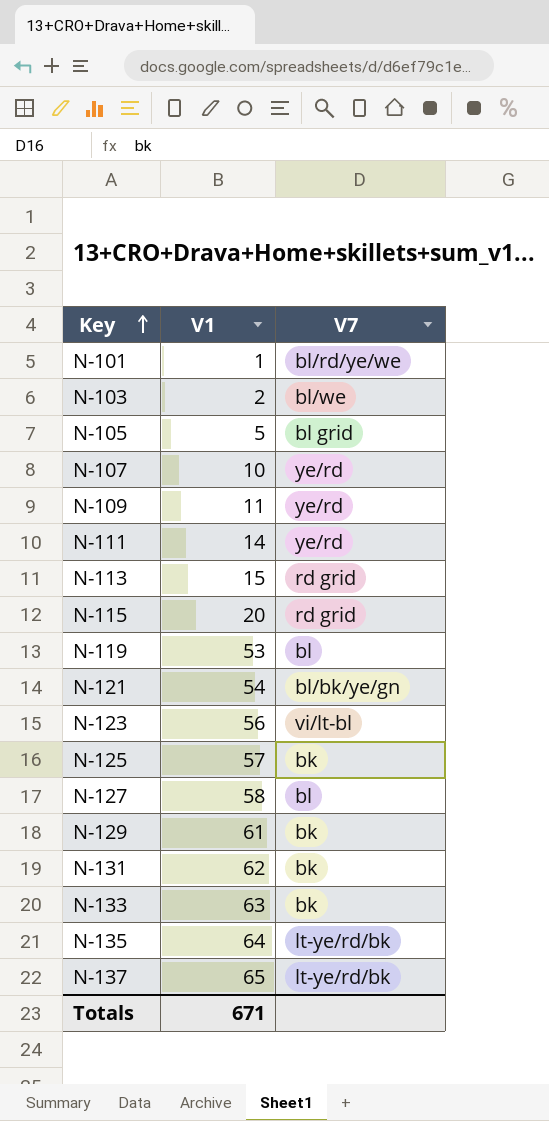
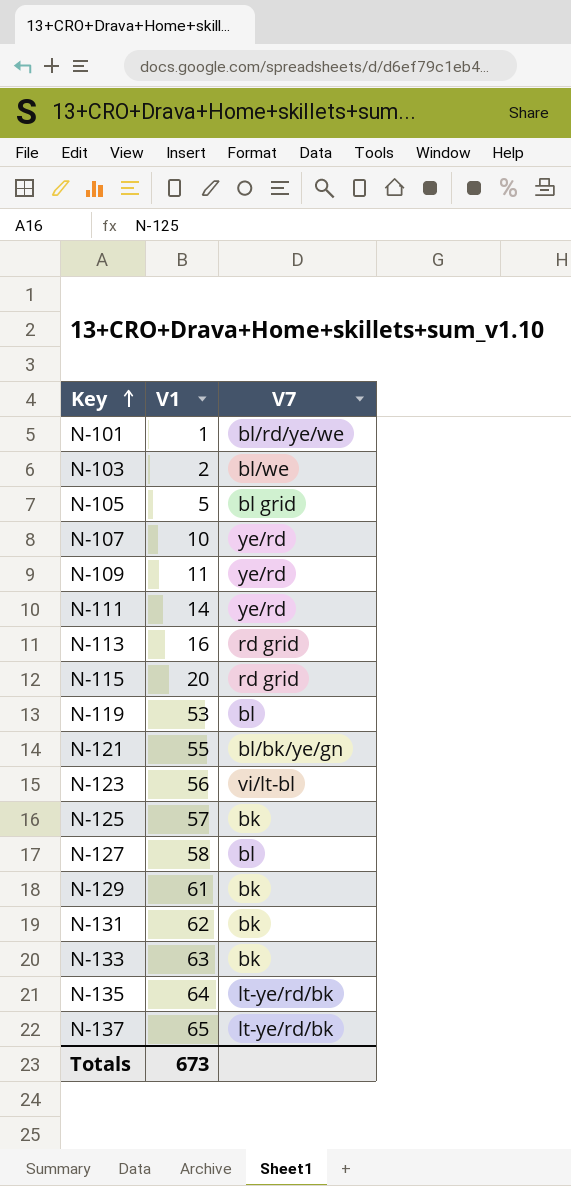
N-113 | V1: 15 -> 16
N-121 | V1: 54 -> 55
Totals | V1: 671 -> 673

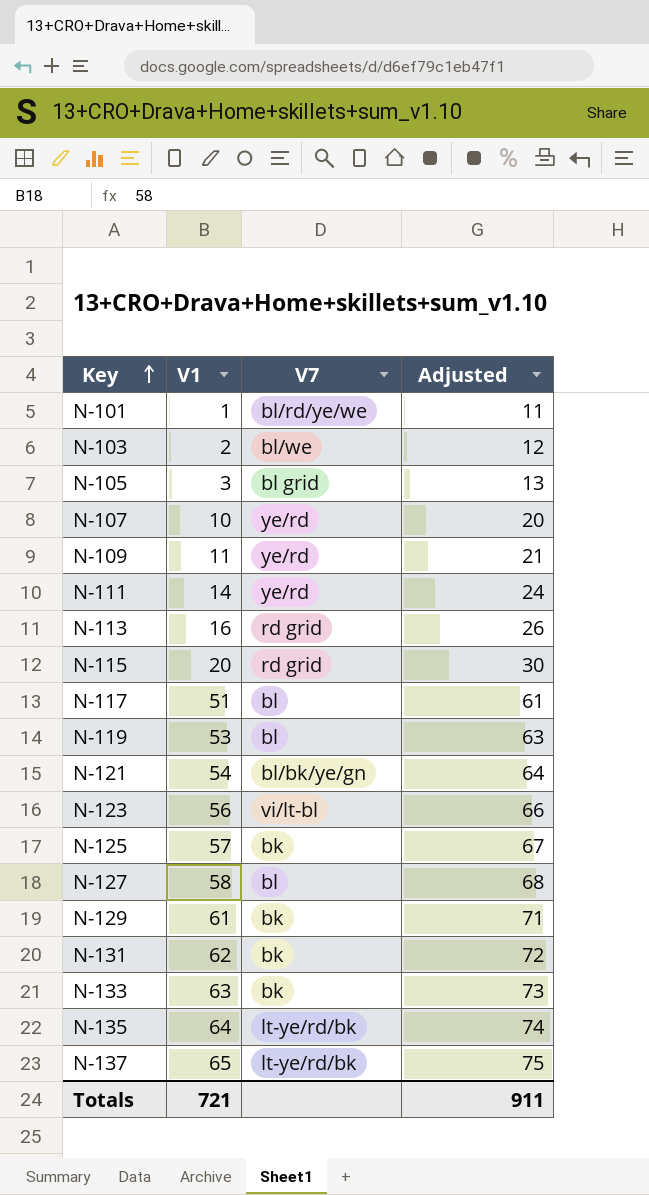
column Adjusted | formula: none -> [V1] + 10
N-105 | V1: 5 -> 3
row N-117: none -> 51 | bl | 61
N-121 | V1: 55 -> 54
Totals | V1: 673 -> 721

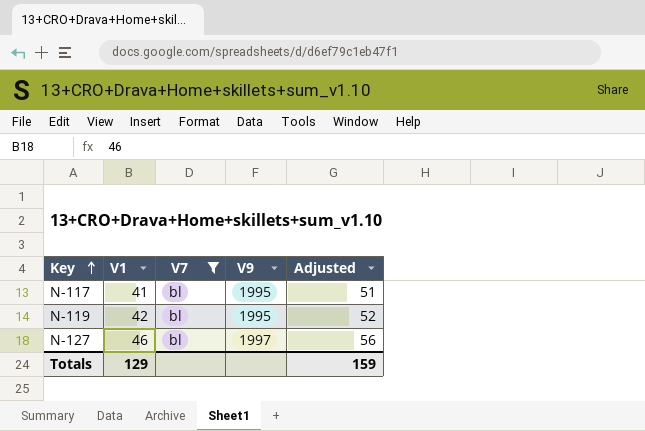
filter: none -> V7 = bl
column V9 | position: none -> 4
N-117 | V1: 51 -> 41
N-117 | Adjusted: 61 -> 51
N-119 | V1: 53 -> 42
N-119 | Adjusted: 63 -> 52
N-127 | V1: 58 -> 46
N-127 | Adjusted: 68 -> 56
Totals | V1: 721 -> 129
Totals | Adjusted: 911 -> 159

